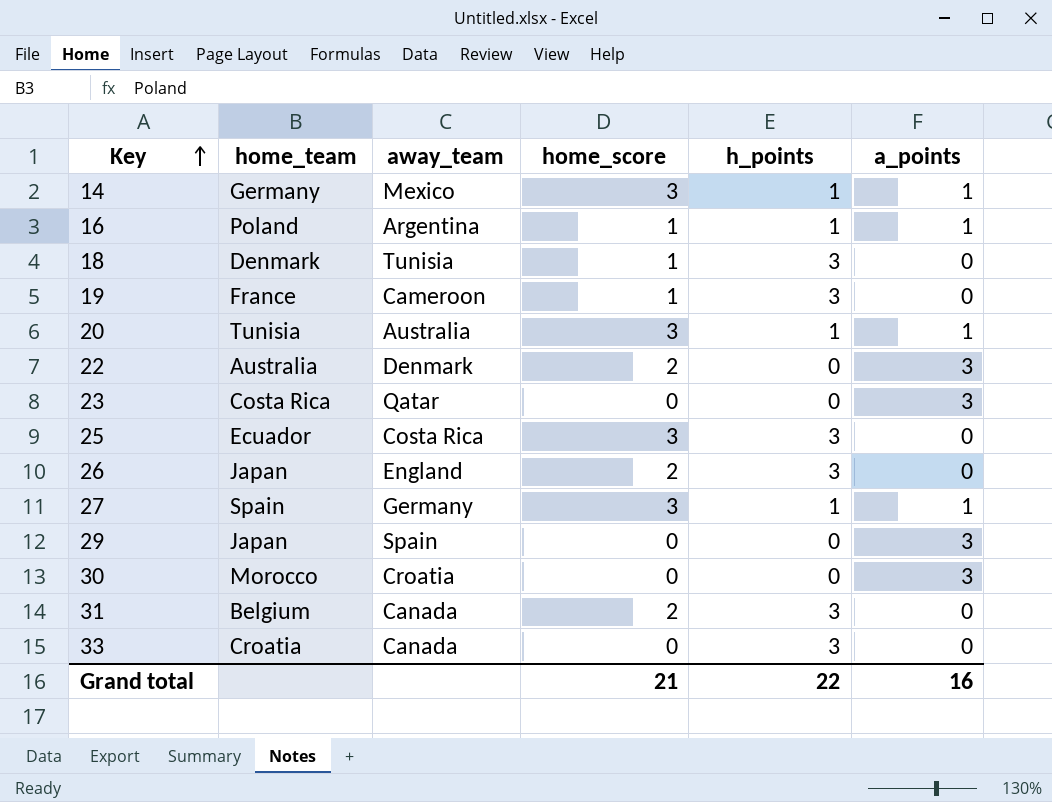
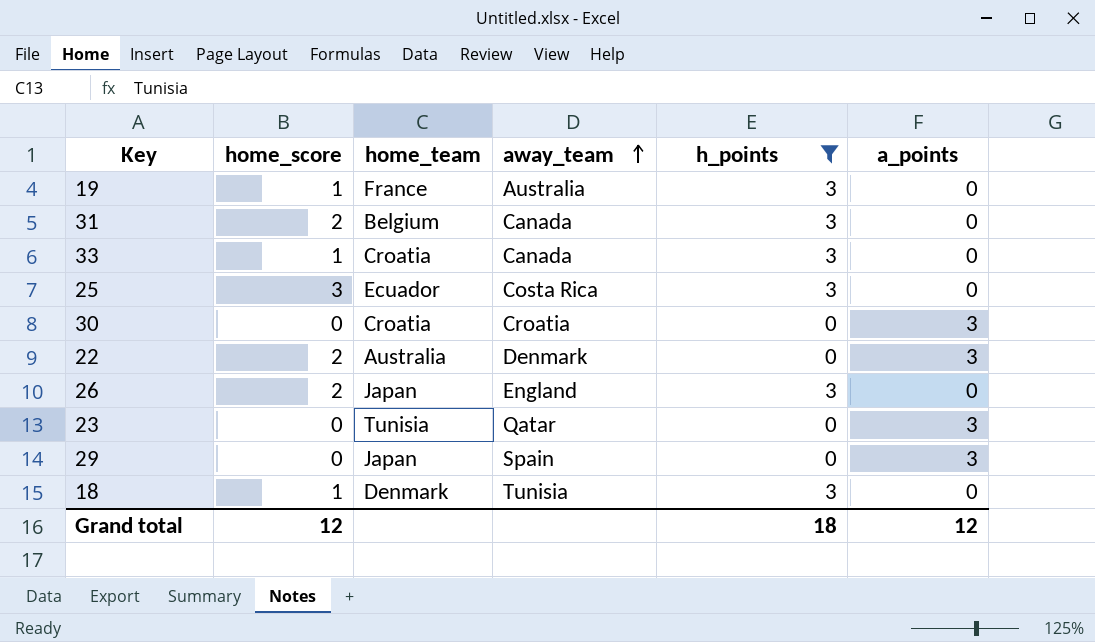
filter: none -> h_points != 1
row order: Key ascending -> away_team ascending
column home_score | position: 4 -> 2
19 | away_team: Cameroon -> Australia
33 | home_score: 0 -> 1
30 | home_team: Morocco -> Croatia
23 | home_team: Costa Rica -> Tunisia
Grand total | home_score: 21 -> 12
Grand total | h_points: 22 -> 18
Grand total | a_points: 16 -> 12

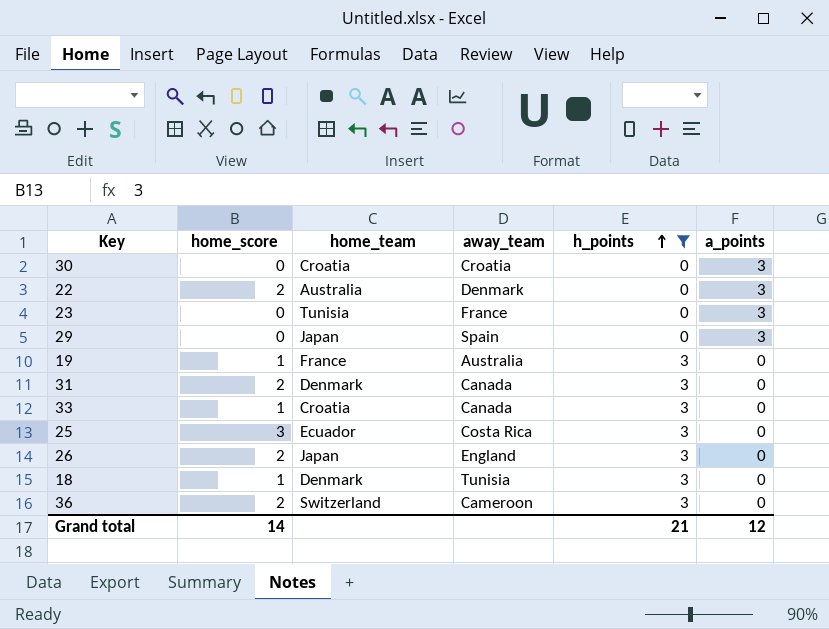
row order: away_team ascending -> h_points ascending
23 | away_team: Qatar -> France
31 | home_team: Belgium -> Denmark
row 36: none -> 2 | Switzerland | Cameroon | 3 | 0
Grand total | home_score: 12 -> 14
Grand total | h_points: 18 -> 21

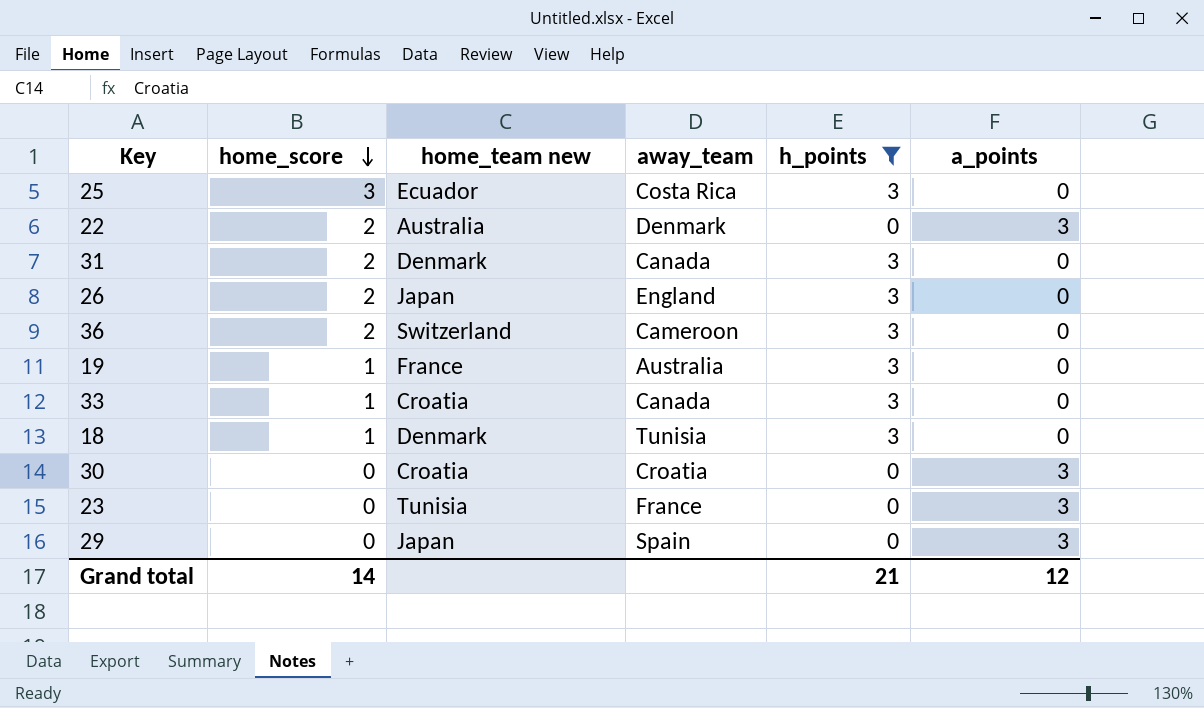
row order: h_points ascending -> home_score descending
column name: home_team -> home_team new

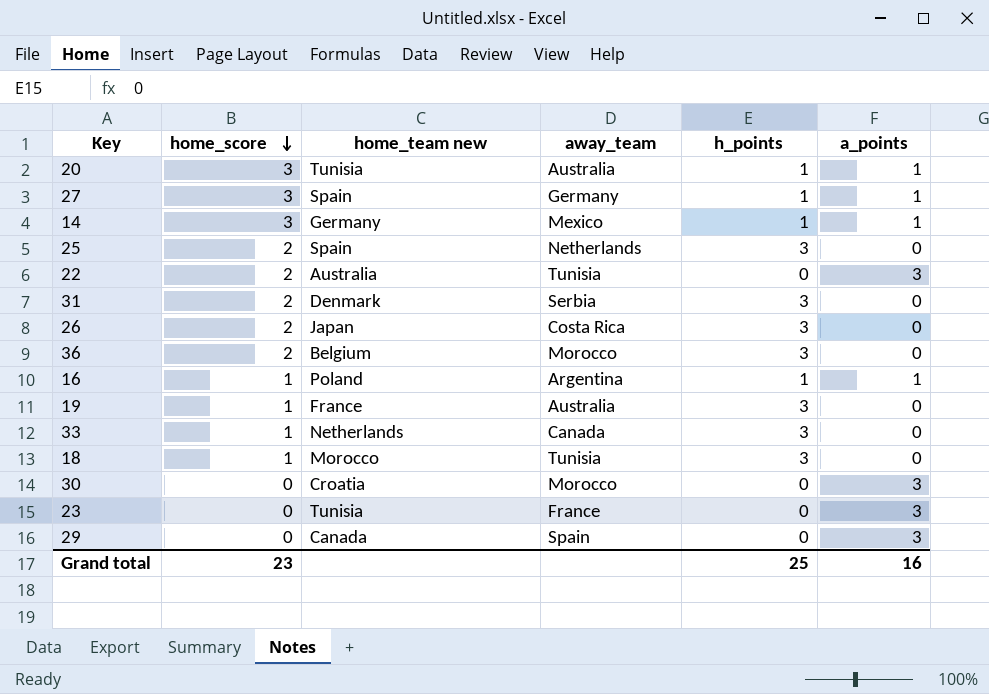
filter: h_points != 1 -> none
25 | home_score: 3 -> 2
25 | home_team new: Ecuador -> Spain
25 | away_team: Costa Rica -> Netherlands
22 | away_team: Denmark -> Tunisia
31 | away_team: Canada -> Serbia
26 | away_team: England -> Costa Rica
36 | home_team new: Switzerland -> Belgium
36 | away_team: Cameroon -> Morocco
33 | home_team new: Croatia -> Netherlands
18 | home_team new: Denmark -> Morocco
30 | away_team: Croatia -> Morocco
29 | home_team new: Japan -> Canada
Grand total | home_score: 14 -> 23
Grand total | h_points: 21 -> 25
Grand total | a_points: 12 -> 16

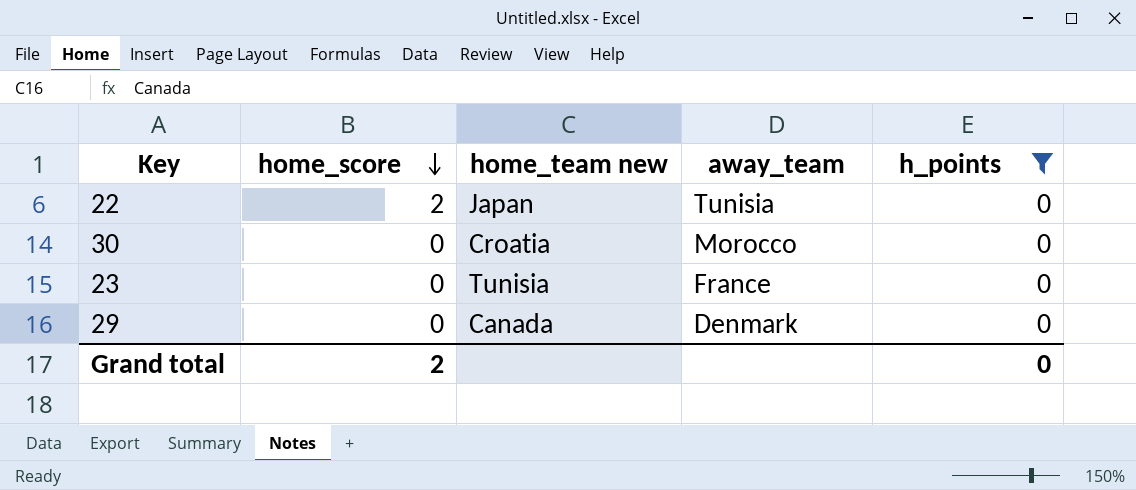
filter: none -> h_points = 0
column a_points | position: 6 -> none
22 | home_team new: Australia -> Japan
29 | away_team: Spain -> Denmark
Grand total | home_score: 23 -> 2
Grand total | h_points: 25 -> 0

